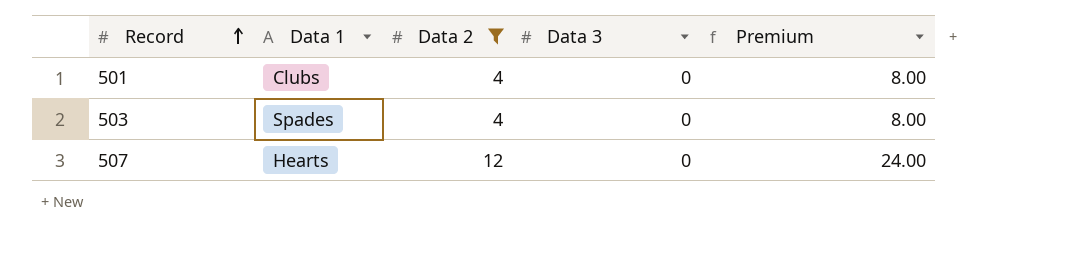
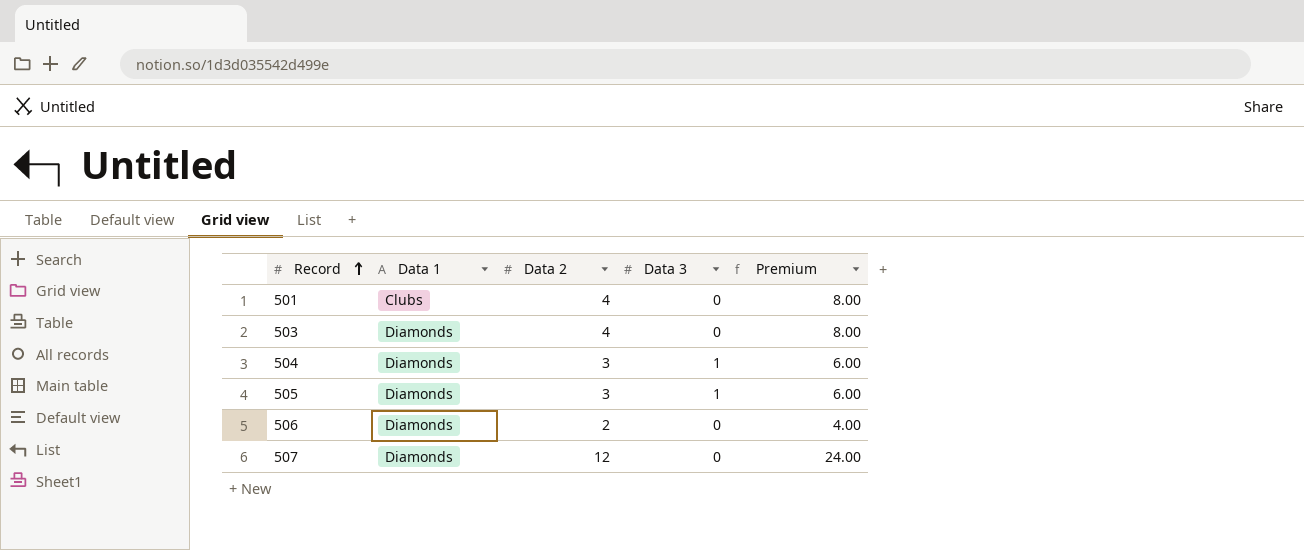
filter: Data 2 >= 4 -> none
503 | Data 1: Spades -> Diamonds
507 | Data 1: Hearts -> Diamonds

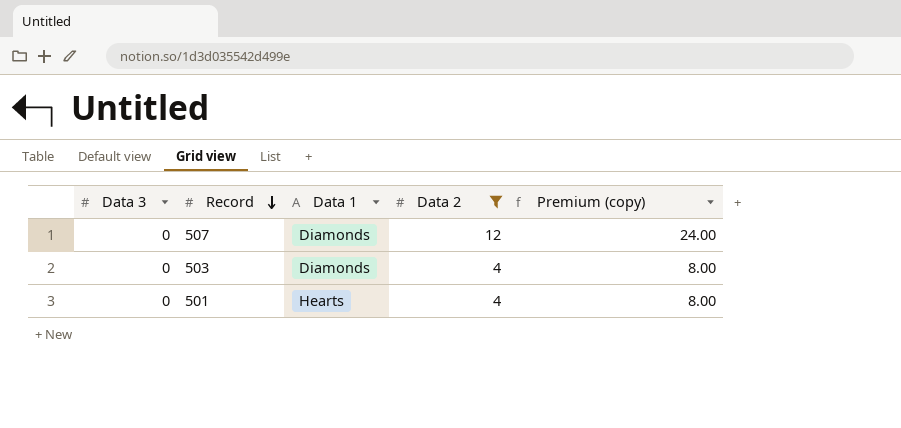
filter: none -> Data 2 >= 4
row order: Record ascending -> Record descending
column Data 3 | position: 4 -> 1
column name: Premium -> Premium (copy)
501 | Data 1: Clubs -> Hearts

